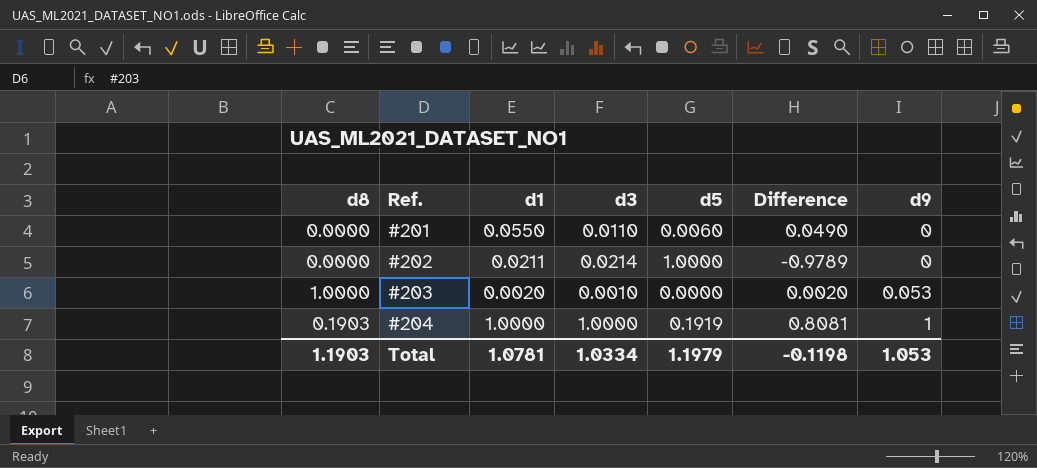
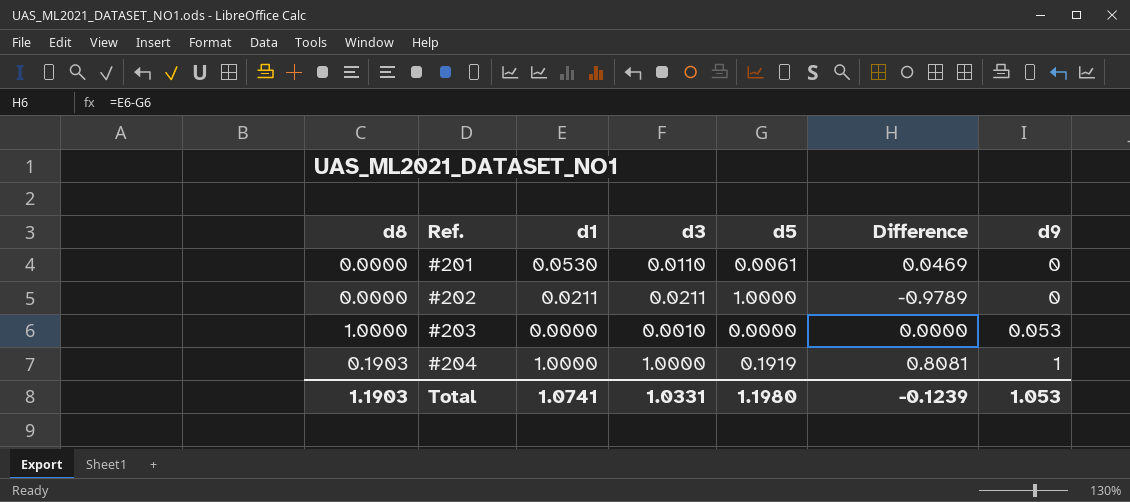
#201 | d1: 0.0550 -> 0.0530
#201 | d5: 0.0060 -> 0.0061
#201 | Difference: 0.0490 -> 0.0469
#202 | d3: 0.0214 -> 0.0211
#203 | d1: 0.0020 -> 0.0000
#203 | Difference: 0.0020 -> 0.0000
Total | d1: 1.0781 -> 1.0741
Total | d3: 1.0334 -> 1.0331
Total | d5: 1.1979 -> 1.1980
Total | Difference: -0.1198 -> -0.1239

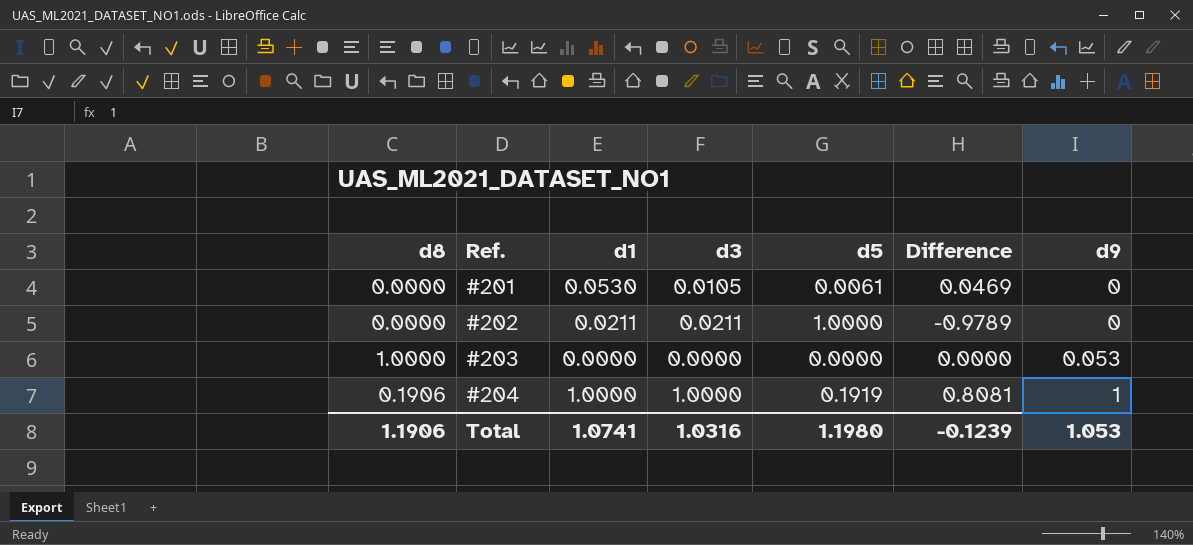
#201 | d3: 0.0110 -> 0.0105
#203 | d3: 0.0010 -> 0.0000
#204 | d8: 0.1903 -> 0.1906
Total | d8: 1.1903 -> 1.1906
Total | d3: 1.0331 -> 1.0316

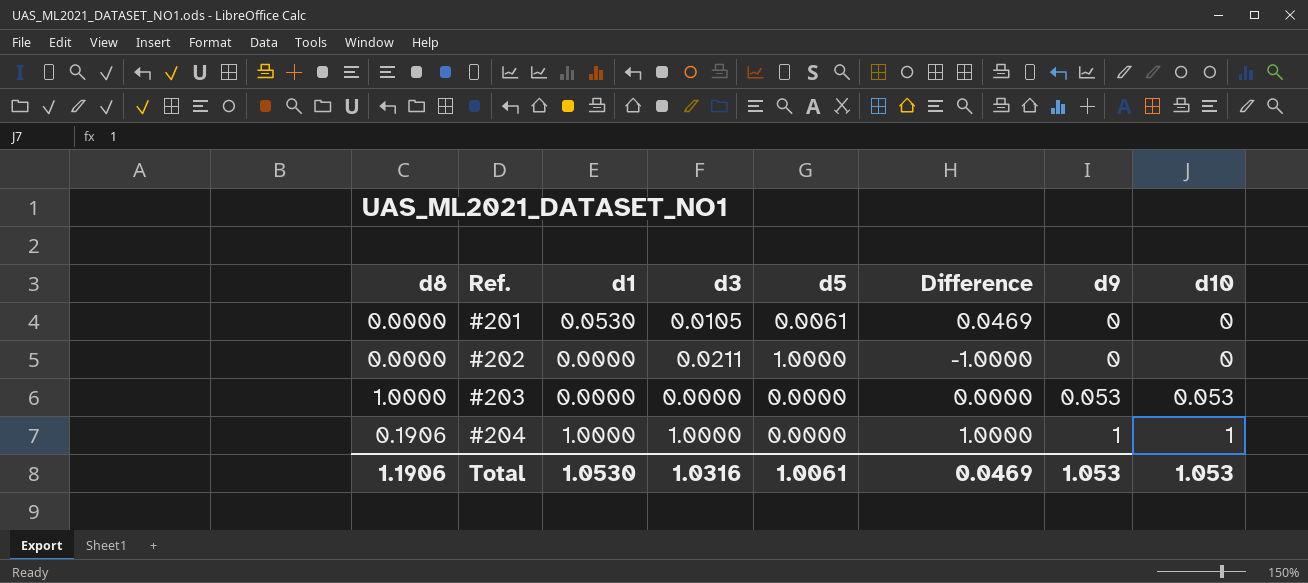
column d10 | position: none -> 8
#202 | d1: 0.0211 -> 0.0000
#202 | Difference: -0.9789 -> -1.0000
#204 | d5: 0.1919 -> 0.0000
#204 | Difference: 0.8081 -> 1.0000
Total | d1: 1.0741 -> 1.0530
Total | d5: 1.1980 -> 1.0061
Total | Difference: -0.1239 -> 0.0469

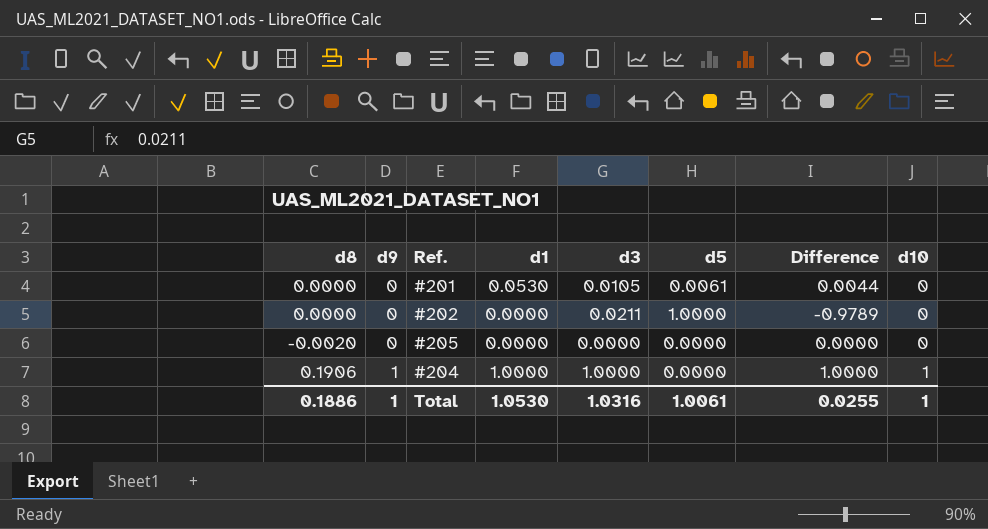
column d9 | position: 7 -> 2
column Difference | formula: [d1] - [d5] -> [d3] - [d5]
row #203: 1.0000 | 0.0000 | 0.0000 | 0.0000 | 0.0000 | 0.053 | 0.053 -> none
row #205: none -> -0.0020 | 0 | 0.0000 | 0.0000 | 0.0000 | 0.0000 | 0
Total | d8: 1.1906 -> 0.1886
Total | d9: 1.053 -> 1
Total | Difference: 0.0469 -> 0.0255
Total | d10: 1.053 -> 1

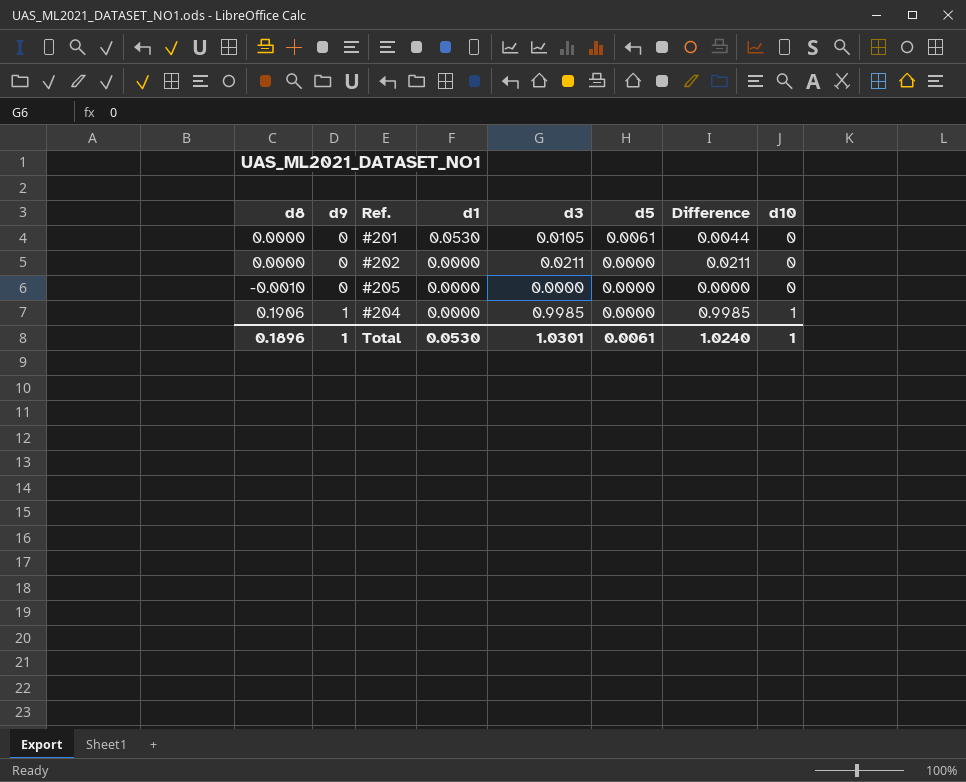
#202 | d5: 1.0000 -> 0.0000
#202 | Difference: -0.9789 -> 0.0211
#205 | d8: -0.0020 -> -0.0010
#204 | d1: 1.0000 -> 0.0000
#204 | d3: 1.0000 -> 0.9985
#204 | Difference: 1.0000 -> 0.9985
Total | d8: 0.1886 -> 0.1896
Total | d1: 1.0530 -> 0.0530
Total | d3: 1.0316 -> 1.0301
Total | d5: 1.0061 -> 0.0061
Total | Difference: 0.0255 -> 1.0240

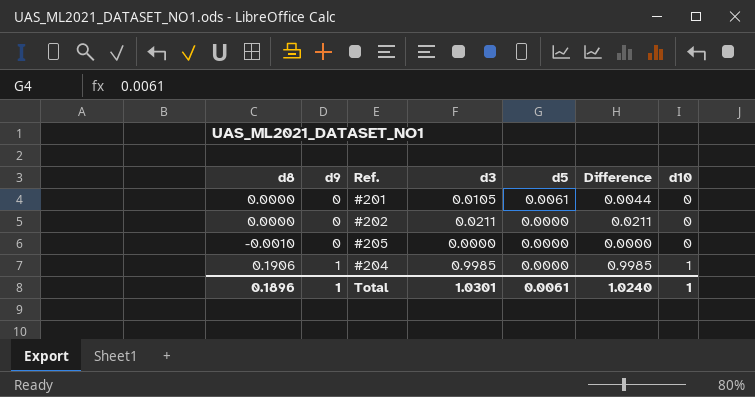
column d1 | position: 4 -> none

